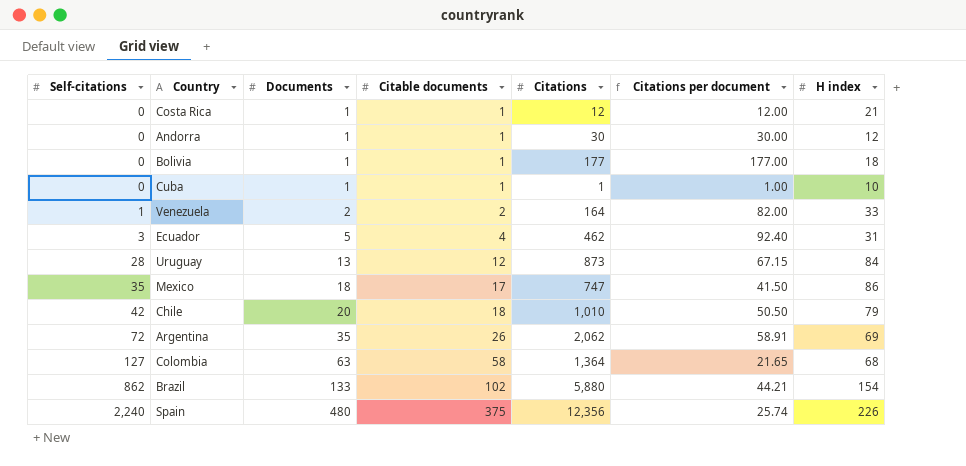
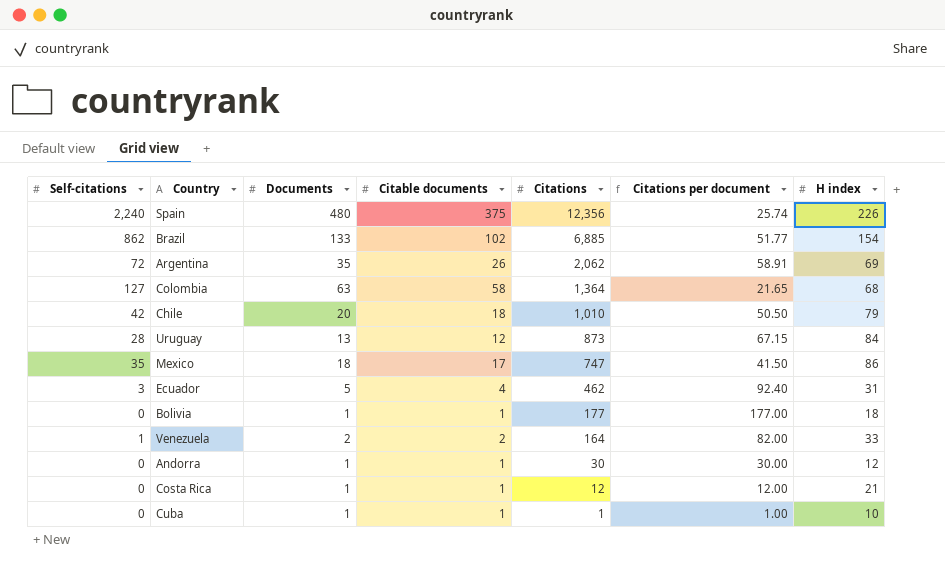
row order: Self-citations ascending -> Citations descending
Brazil | Citations: 5,880 -> 6,885
Brazil | Citations per document: 44.21 -> 51.77

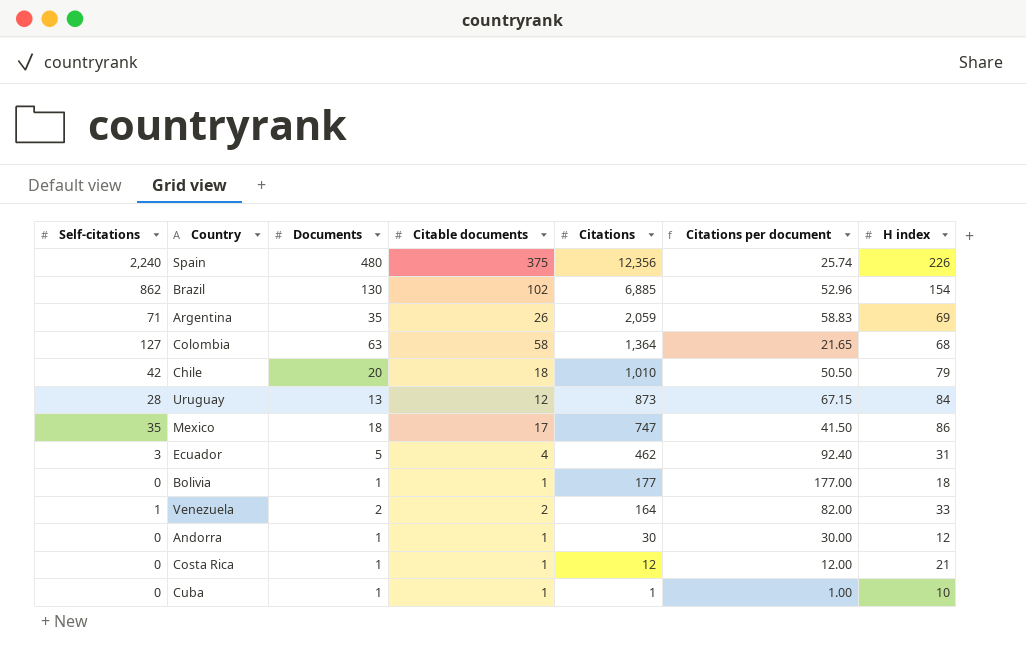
Brazil | Documents: 133 -> 130
Brazil | Citations per document: 51.77 -> 52.96
Argentina | Self-citations: 72 -> 71
Argentina | Citations: 2,062 -> 2,059
Argentina | Citations per document: 58.91 -> 58.83

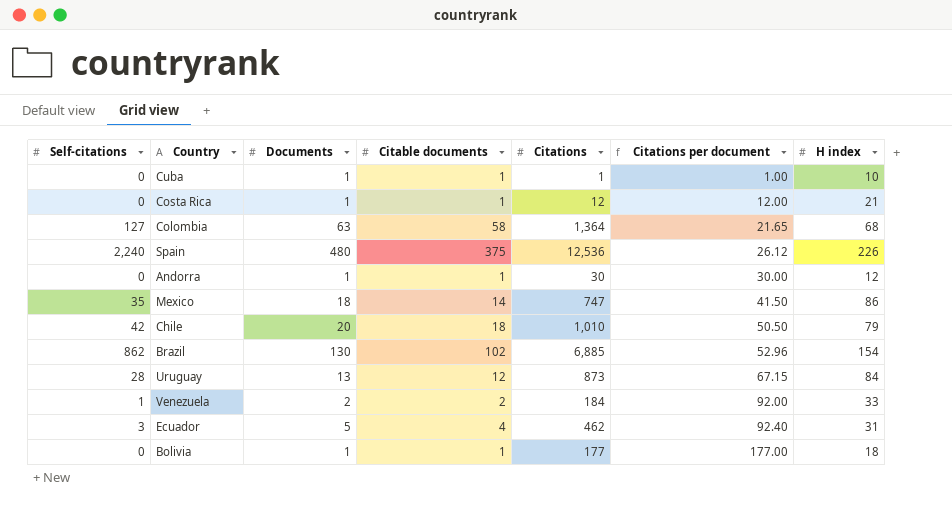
row order: Citations descending -> Citations per document ascending
row Argentina: 71 | 35 | 26 | 2,059 | 58.83 | 69 -> none
Spain | Citations: 12,356 -> 12,536
Spain | Citations per document: 25.74 -> 26.12
Mexico | Citable documents: 17 -> 14
Venezuela | Citations: 164 -> 184
Venezuela | Citations per document: 82.00 -> 92.00

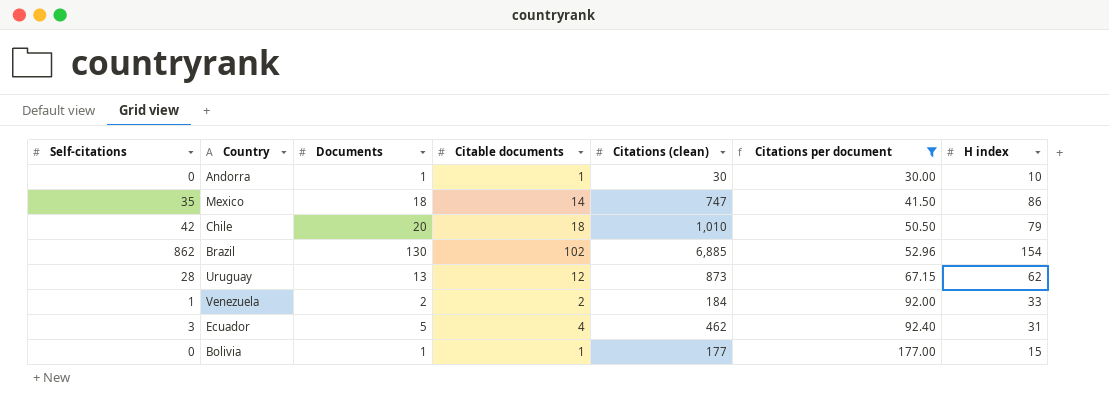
filter: none -> Citations per document >= 30.00
column name: Citations -> Citations (clean)
Andorra | H index: 12 -> 10
Uruguay | H index: 84 -> 62
Bolivia | H index: 18 -> 15

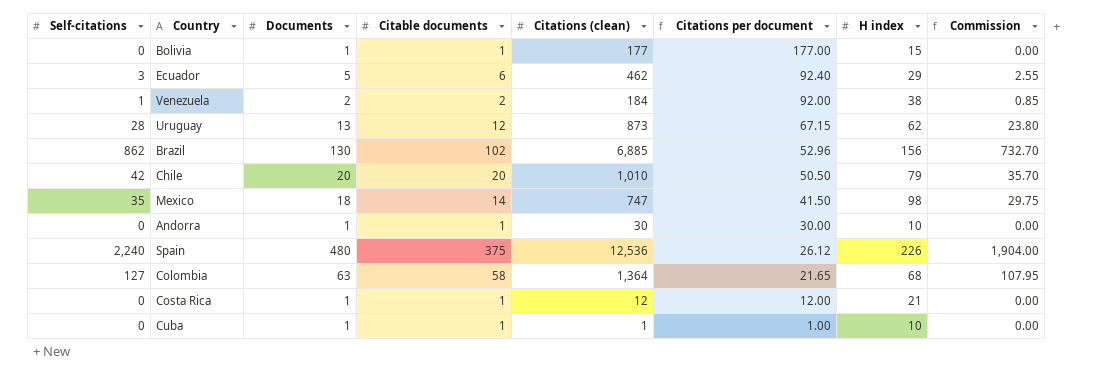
filter: Citations per document >= 30.00 -> none
row order: Citations per document ascending -> Citations per document descending
column Commission | formula: none -> [Self-citations] * 0.85
Ecuador | Citable documents: 4 -> 6
Ecuador | H index: 31 -> 29
Venezuela | H index: 33 -> 38
Brazil | H index: 154 -> 156
Chile | Citable documents: 18 -> 20
Mexico | H index: 86 -> 98

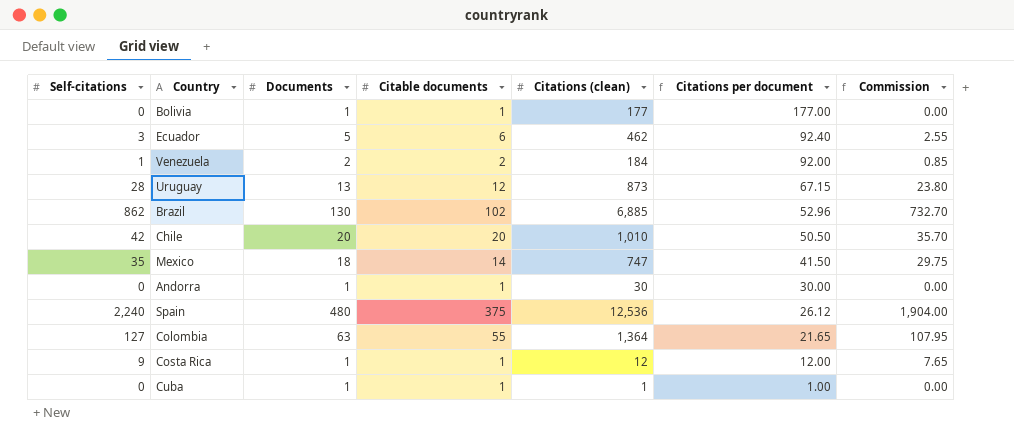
column H index | position: 7 -> none
Colombia | Citable documents: 58 -> 55
Costa Rica | Self-citations: 0 -> 9
Costa Rica | Commission: 0.00 -> 7.65

